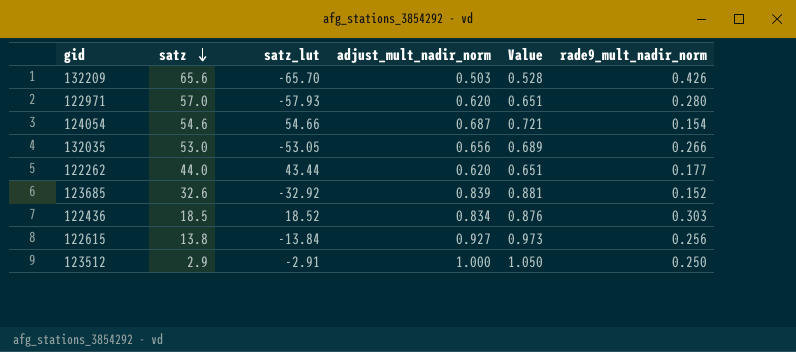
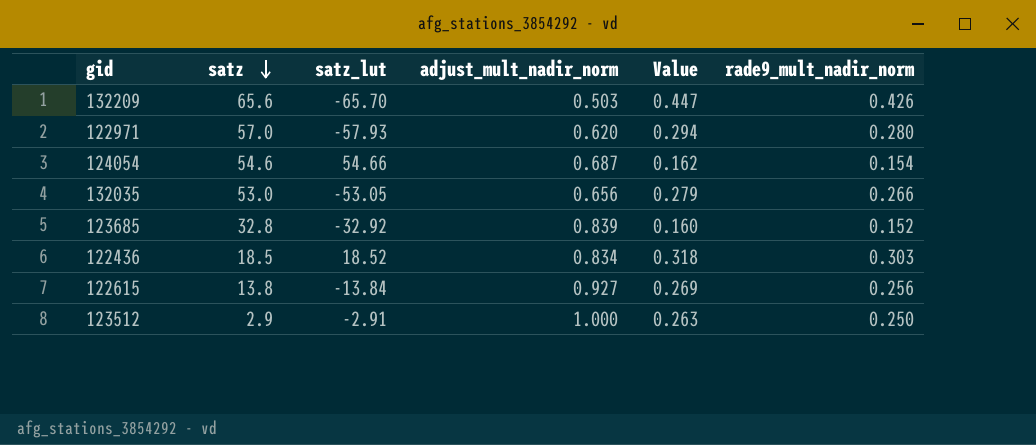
column Value | formula: [adjust_mult_nadir_norm] * 1.05 -> [rade9_mult_nadir_norm] * 1.05
row 122262: 44.0 | 43.44 | 0.620 | 0.651 | 0.177 -> none
123685 | satz: 32.6 -> 32.8

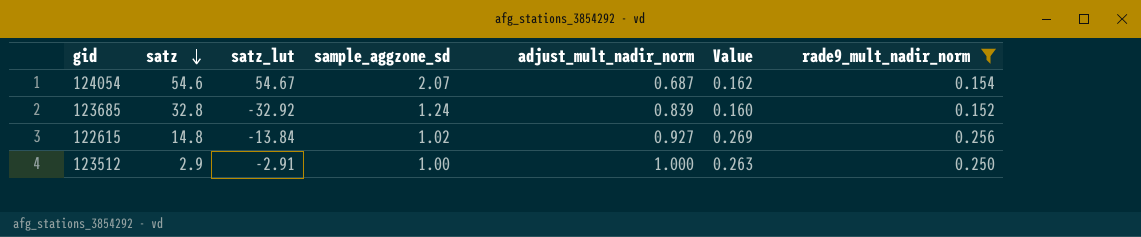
filter: none -> rade9_mult_nadir_norm <= 0.256
column sample_aggzone_sd | position: none -> 4
124054 | satz_lut: 54.66 -> 54.67
122615 | satz: 13.8 -> 14.8

